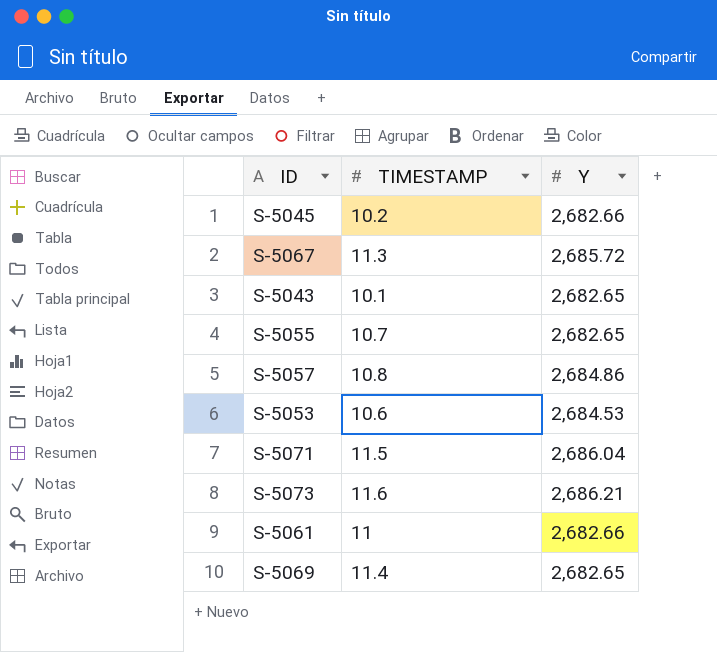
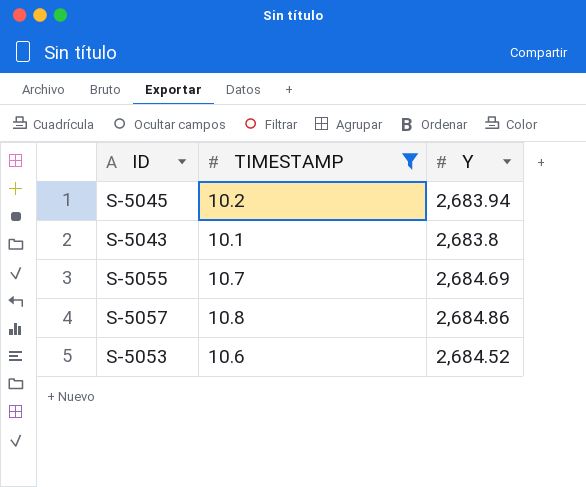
filter: none -> TIMESTAMP <= 10.8
S-5045 | Y: 2,682.66 -> 2,683.94
S-5043 | Y: 2,682.65 -> 2,683.8
S-5055 | Y: 2,682.65 -> 2,684.69
S-5053 | Y: 2,684.53 -> 2,684.52

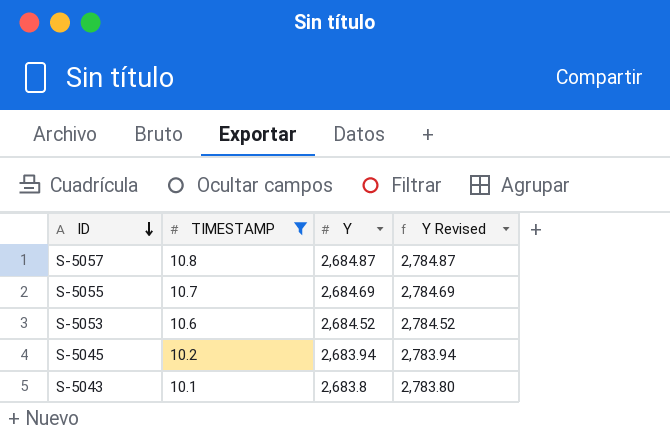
row order: none -> ID descending
column Y Revised | formula: none -> [Y] + 100
S-5057 | Y: 2,684.86 -> 2,684.87

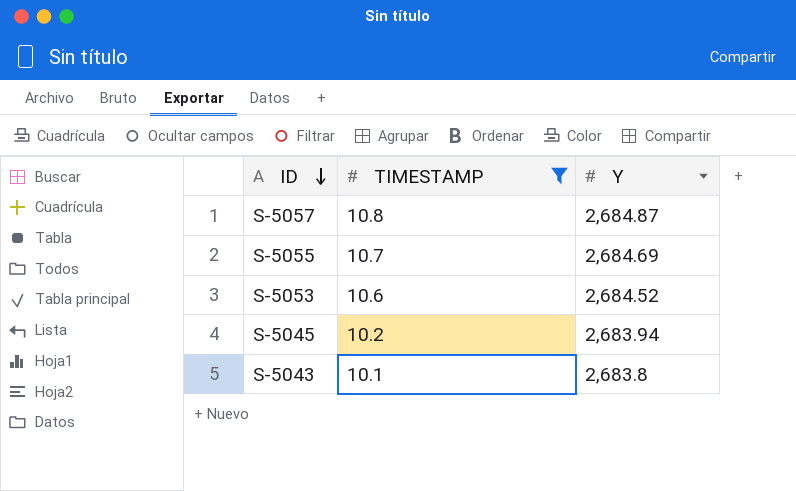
column Y Revised | formula: [Y] + 100 -> none

